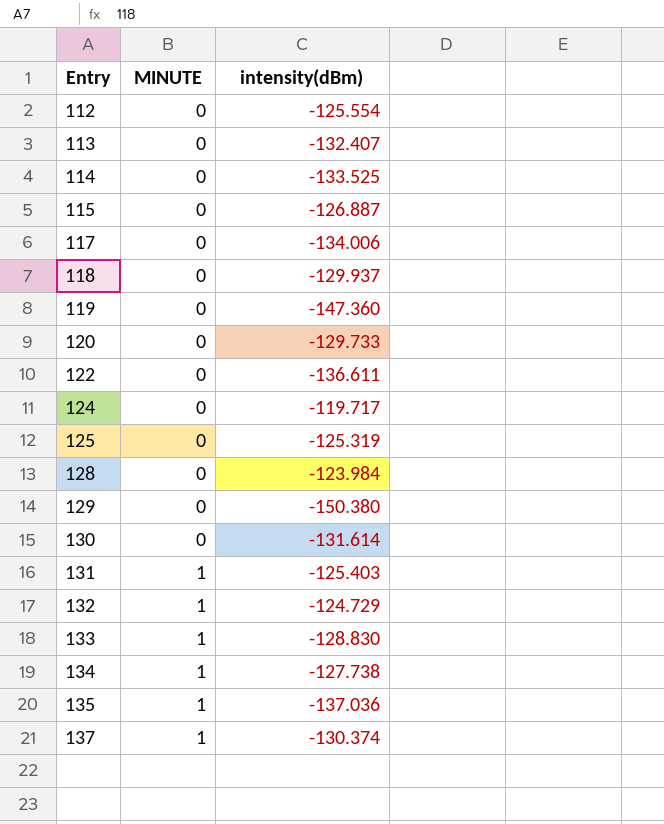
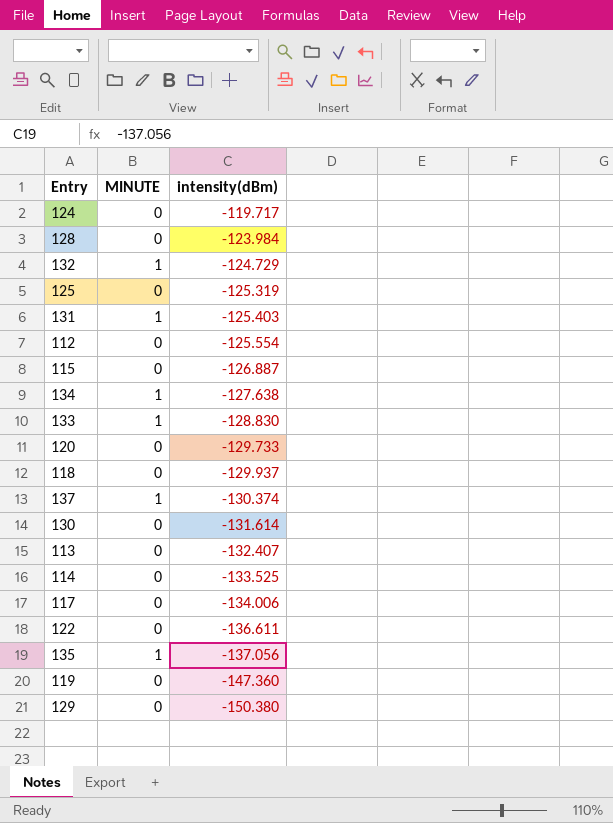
row order: Entry ascending -> intensity(dBm) descending
134 | intensity(dBm): -127.738 -> -127.638
135 | intensity(dBm): -137.036 -> -137.056

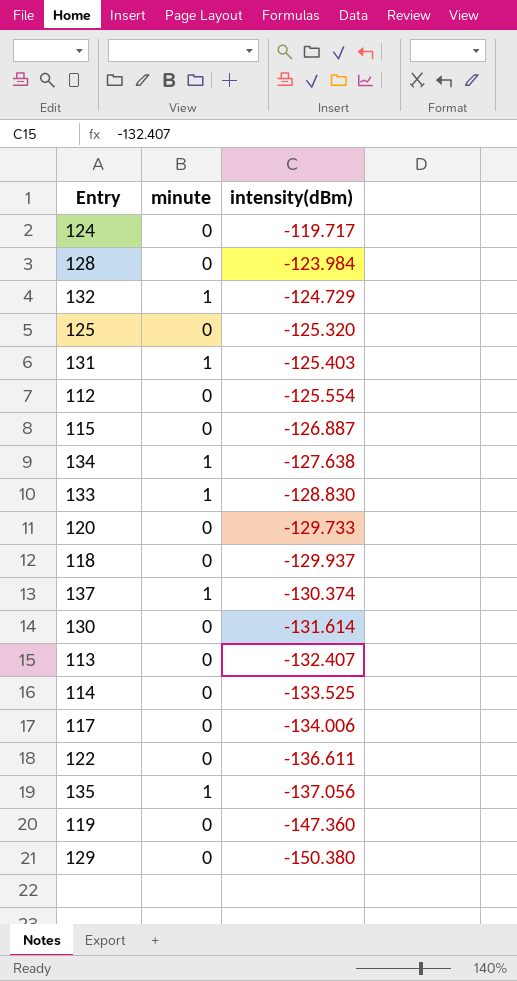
column name: MINUTE -> minute
125 | intensity(dBm): -125.319 -> -125.320

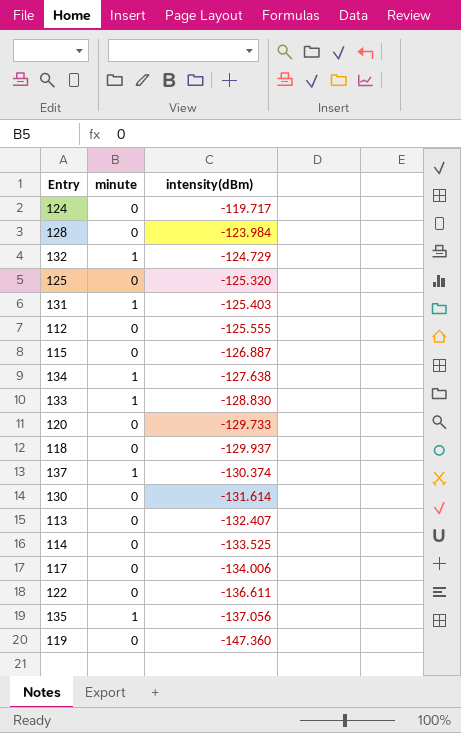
row 129: 0 | -150.380 -> none
112 | intensity(dBm): -125.554 -> -125.555

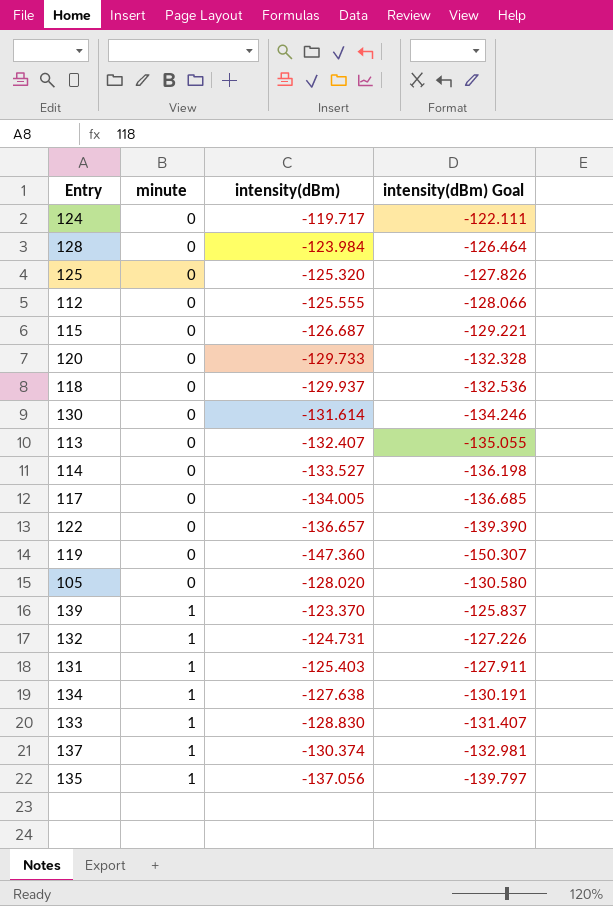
row order: intensity(dBm) descending -> minute ascending
column intensity(dBm) Goal | formula: none -> [intensity(dBm)] * 1.02
115 | intensity(dBm): -126.887 -> -126.687
114 | intensity(dBm): -133.525 -> -133.527
117 | intensity(dBm): -134.006 -> -134.005
122 | intensity(dBm): -136.611 -> -136.657
row 105: none -> 0 | -128.020 | -130.580
row 139: none -> 1 | -123.370 | -125.837
132 | intensity(dBm): -124.729 -> -124.731

